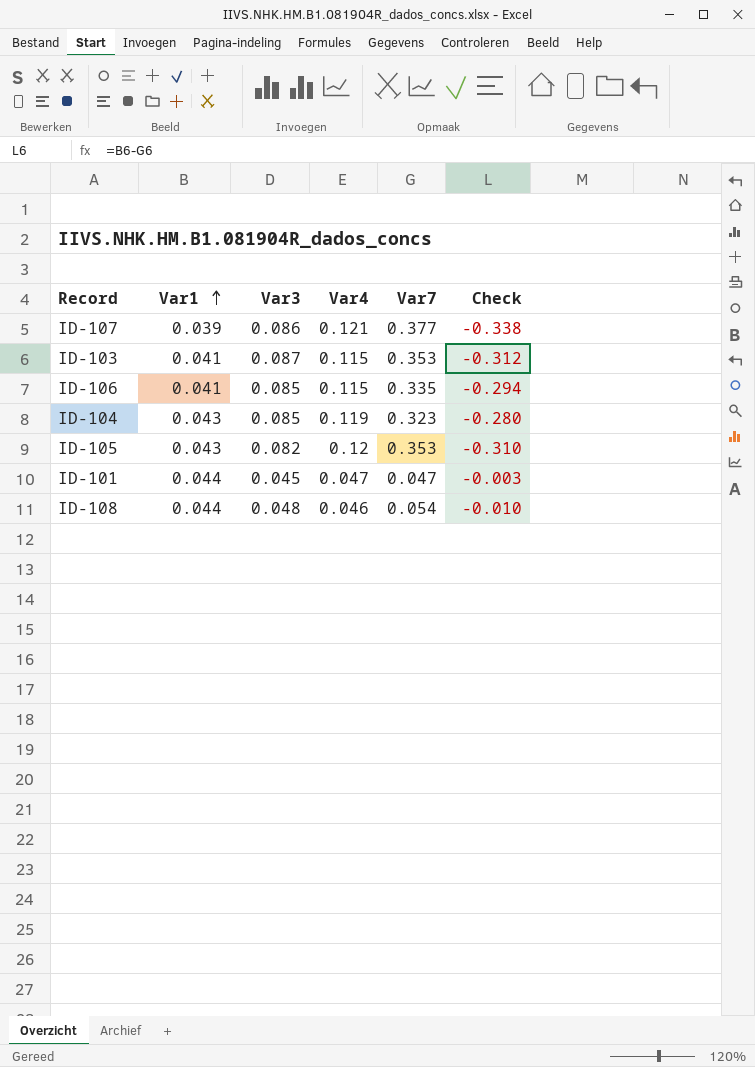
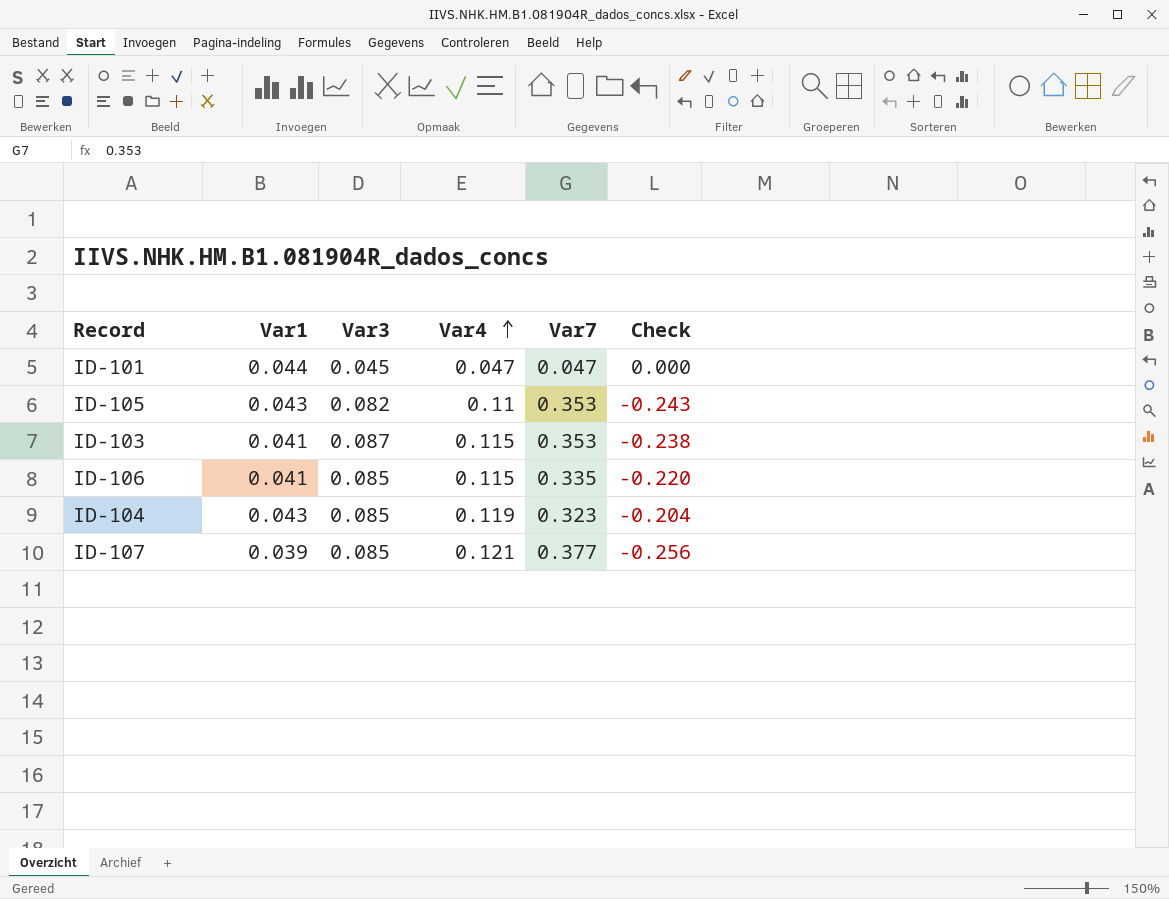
row order: Var1 ascending -> Var4 ascending
column Check | formula: [Var1] - [Var7] -> [Var4] - [Var7]
row ID-108: 0.044 | 0.048 | 0.046 | 0.054 | -0.010 -> none
ID-105 | Var4: 0.12 -> 0.11
ID-107 | Var3: 0.086 -> 0.085

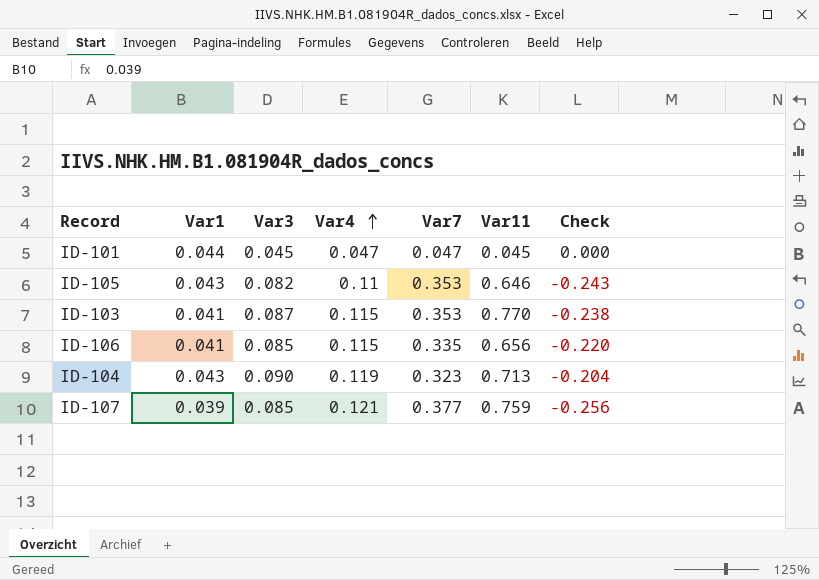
column Var11 | position: none -> 6
ID-104 | Var3: 0.085 -> 0.090

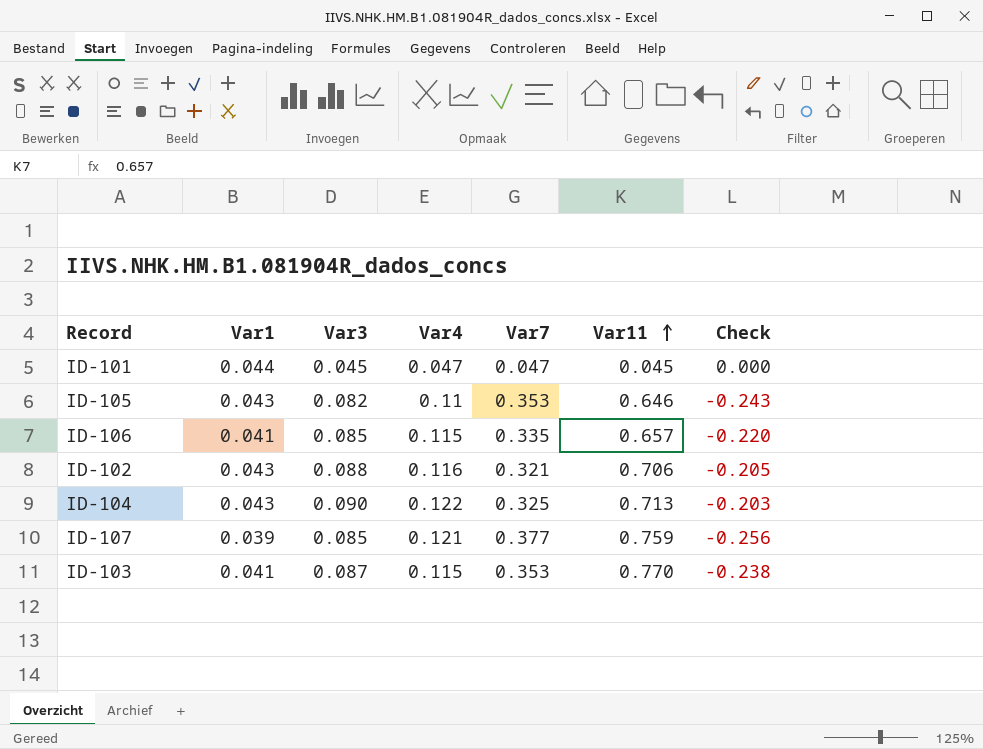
row order: Var4 ascending -> Var11 ascending
ID-106 | Var11: 0.656 -> 0.657
row ID-102: none -> 0.043 | 0.088 | 0.116 | 0.321 | 0.706 | -0.205
ID-104 | Var4: 0.119 -> 0.122
ID-104 | Var7: 0.323 -> 0.325
ID-104 | Check: -0.204 -> -0.203

